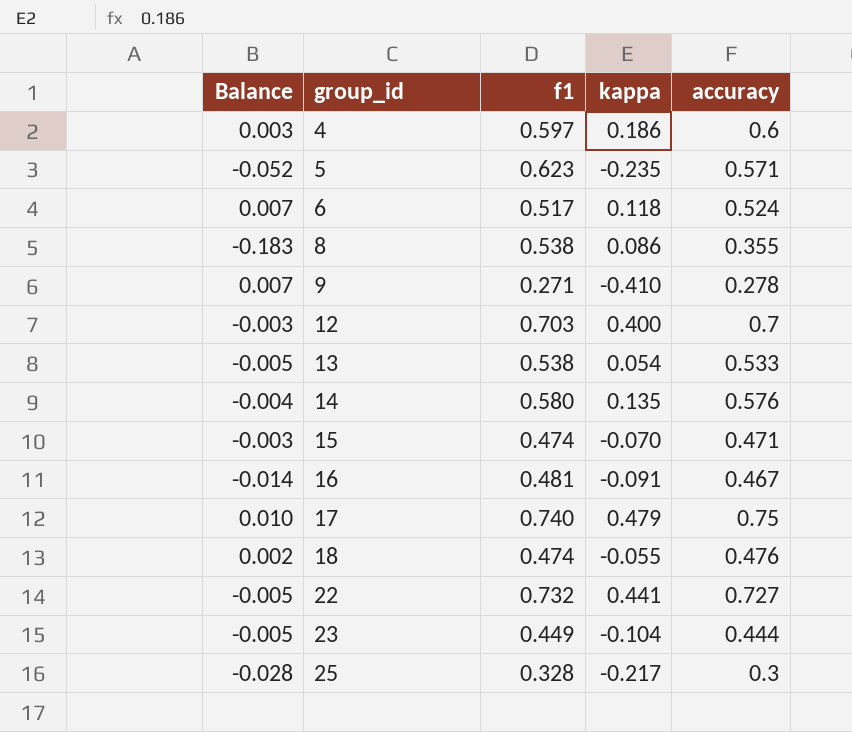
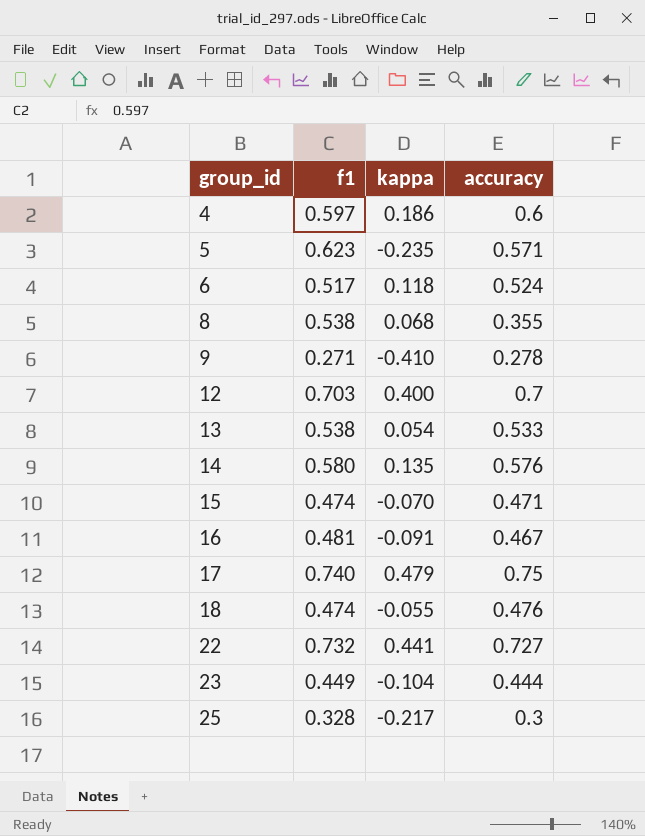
column Balance | formula: [accuracy] - [f1] -> none
8 | kappa: 0.086 -> 0.068

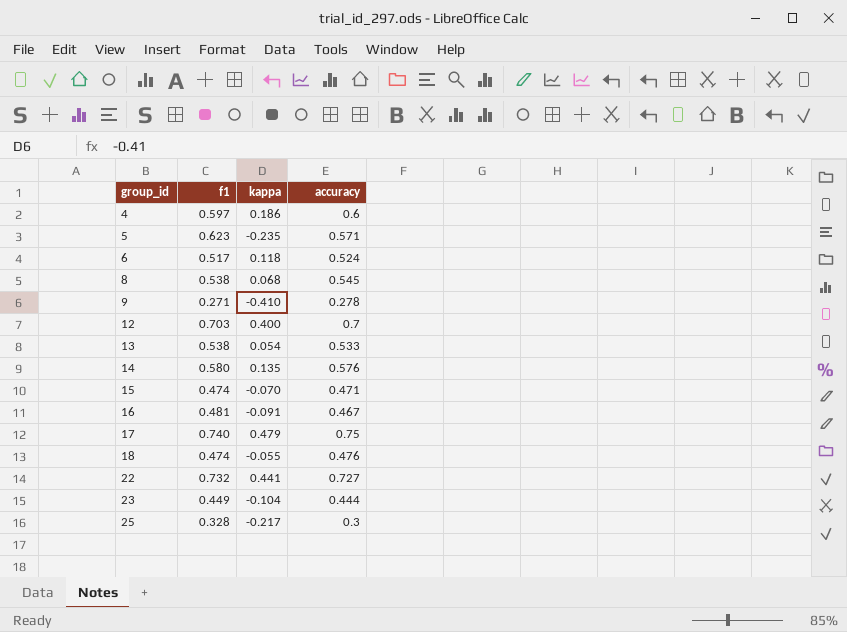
8 | accuracy: 0.355 -> 0.545

